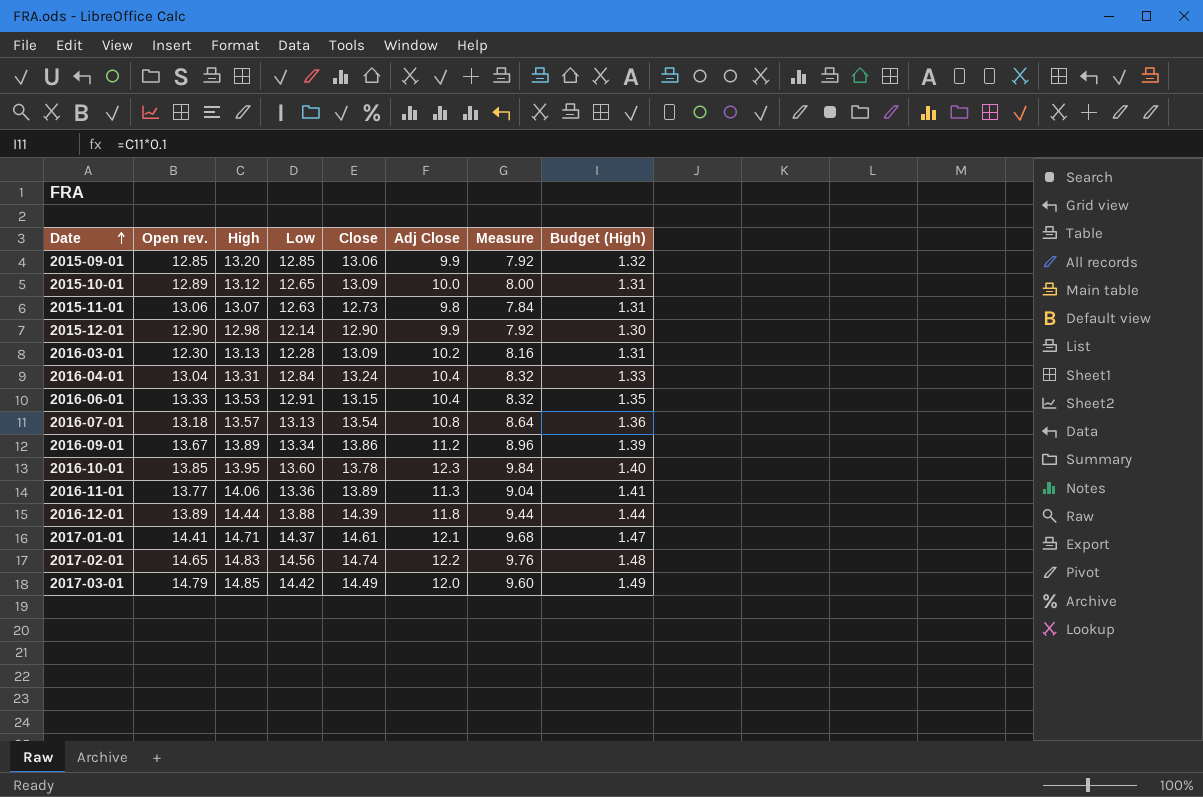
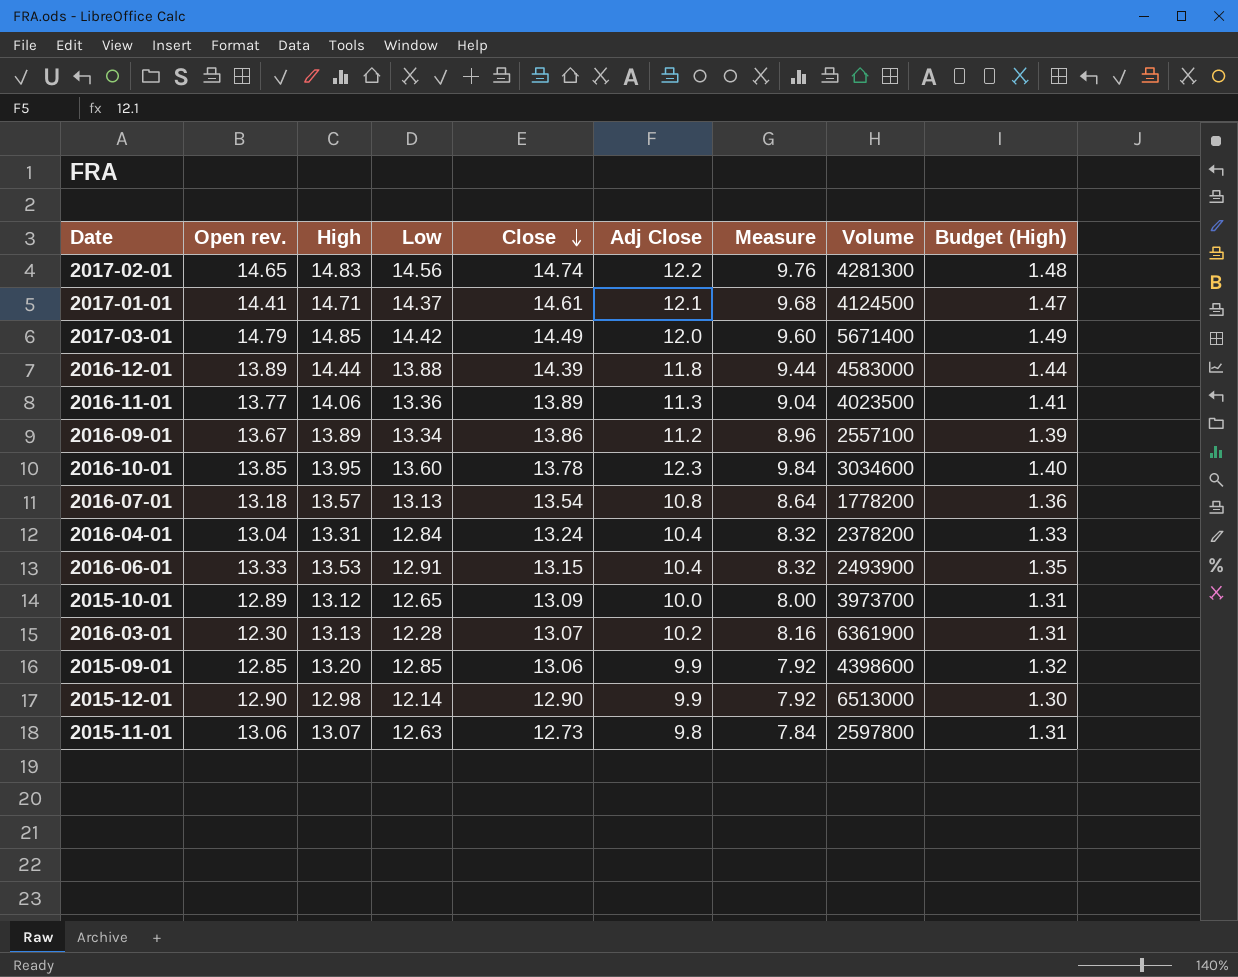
row order: Date ascending -> Close descending
column Volume | position: none -> 8
2016-03-01 | Close: 13.09 -> 13.07

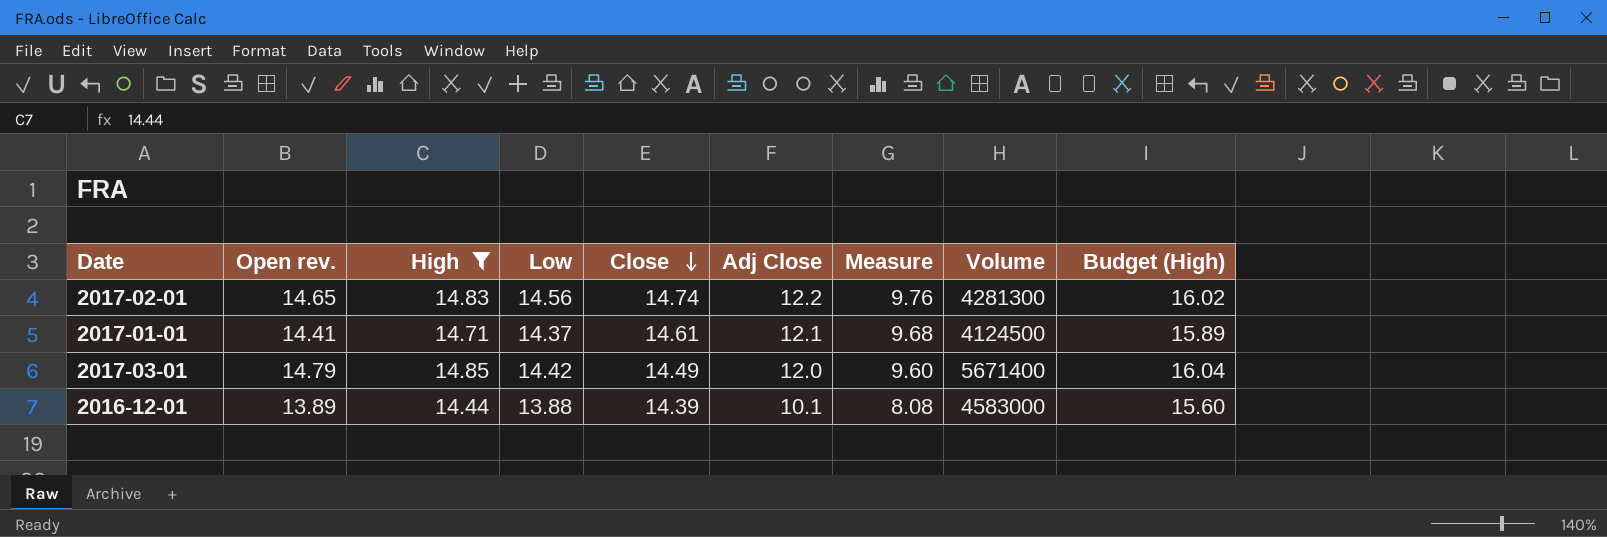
filter: none -> High >= 14.44
column Budget (High) | formula: [High] * 0.1 -> [High] * 1.08
2016-12-01 | Adj Close: 11.8 -> 10.1
2016-12-01 | Measure: 9.44 -> 8.08

